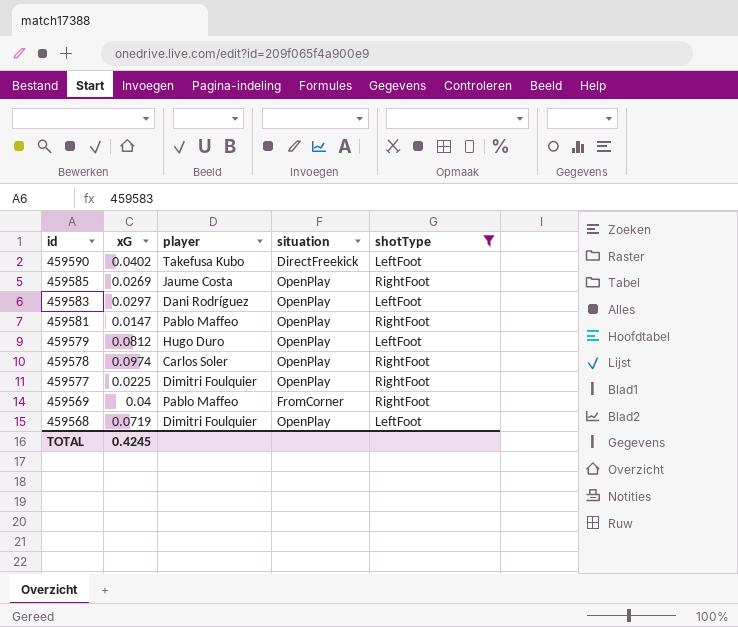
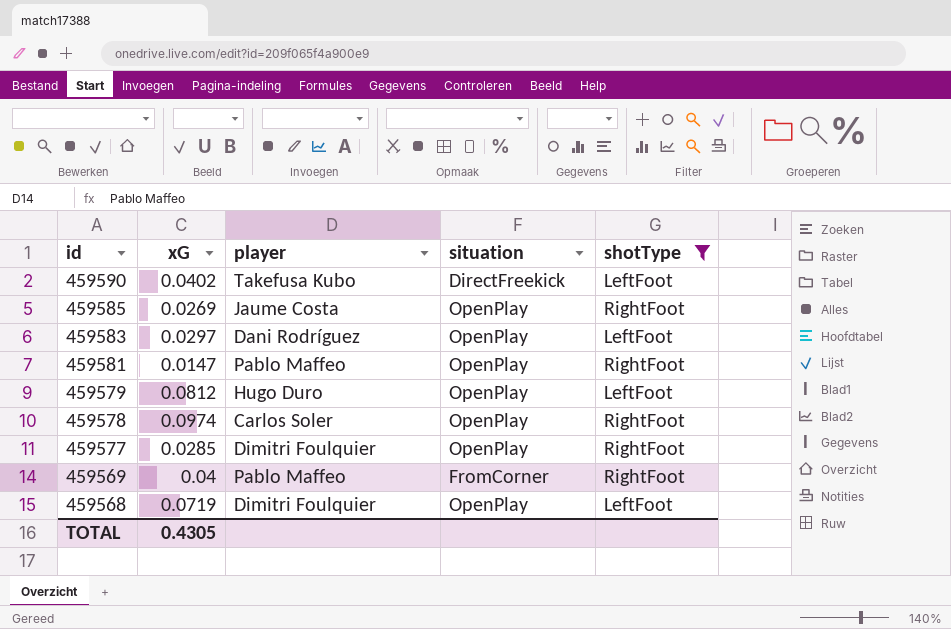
459577 | xG: 0.0225 -> 0.0285
TOTAL | xG: 0.4245 -> 0.4305

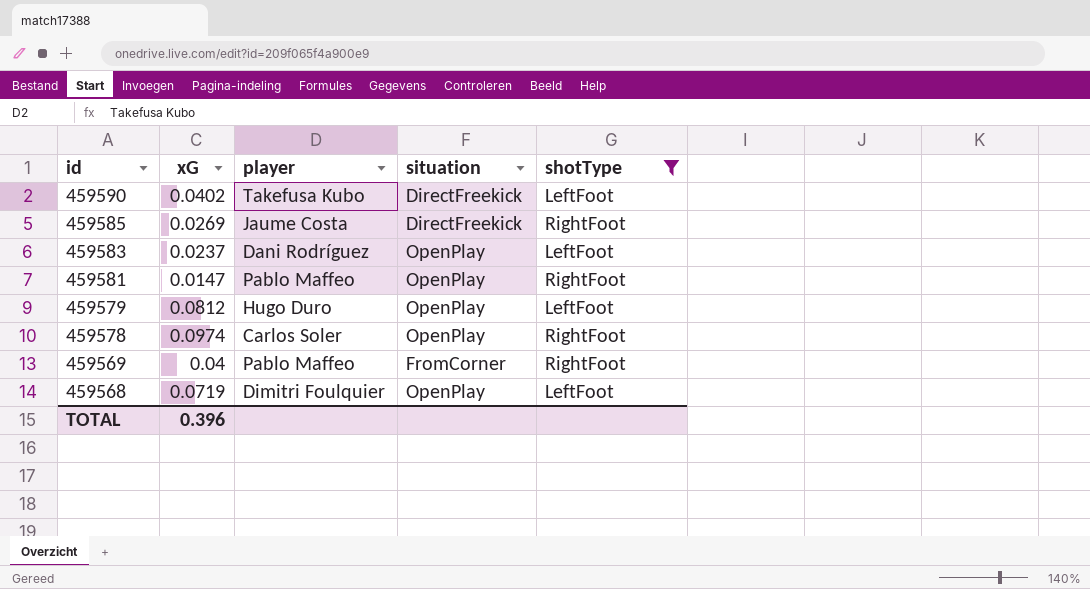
row 459577: 0.0285 | Dimitri Foulquier | OpenPlay | RightFoot -> none
459585 | situation: OpenPlay -> DirectFreekick
459583 | xG: 0.0297 -> 0.0237
TOTAL | xG: 0.4305 -> 0.396

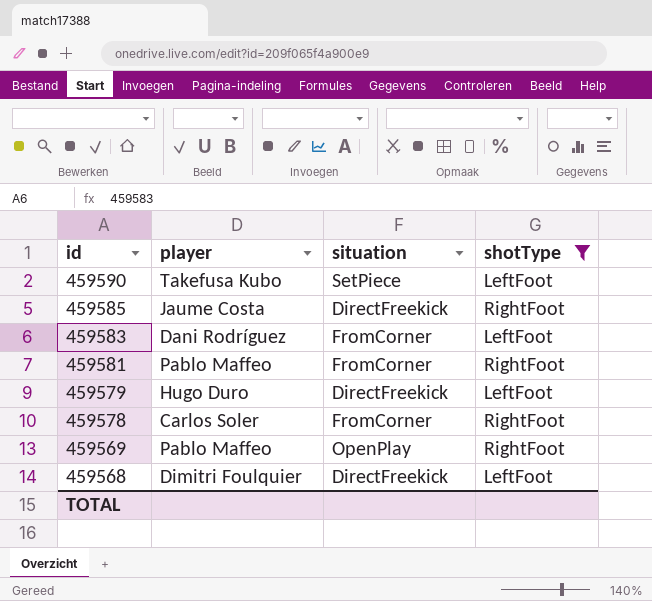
column xG | position: 2 -> none
459590 | situation: DirectFreekick -> SetPiece
459583 | situation: OpenPlay -> FromCorner
459581 | situation: OpenPlay -> FromCorner
459579 | situation: OpenPlay -> DirectFreekick
459578 | situation: OpenPlay -> FromCorner
459569 | situation: FromCorner -> OpenPlay
459568 | situation: OpenPlay -> DirectFreekick

